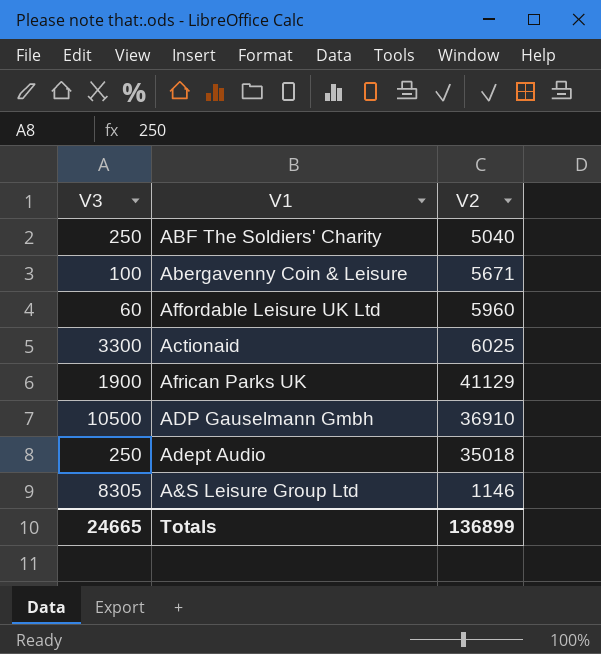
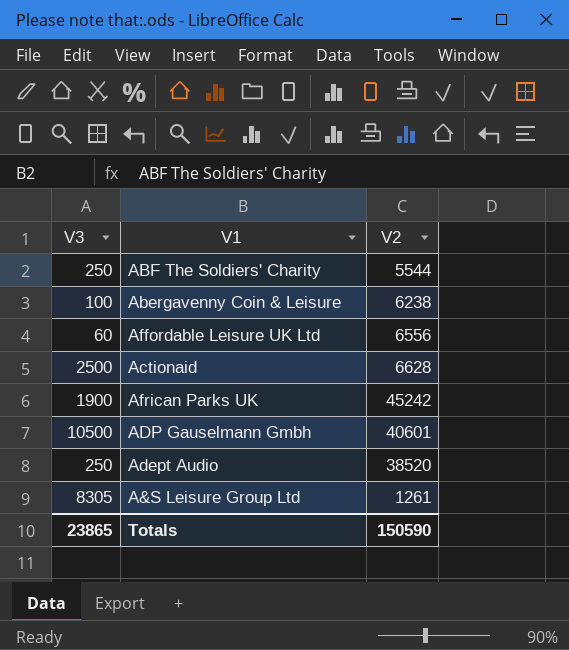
ABF The Soldiers' Charity | V2: 5040 -> 5544
Abergavenny Coin & Leisure | V2: 5671 -> 6238
Affordable Leisure UK Ltd | V2: 5960 -> 6556
Actionaid | V3: 3300 -> 2500
Actionaid | V2: 6025 -> 6628
African Parks UK | V2: 41129 -> 45242
ADP Gauselmann Gmbh | V2: 36910 -> 40601
Adept Audio | V2: 35018 -> 38520
A&S Leisure Group Ltd | V2: 1146 -> 1261
Totals | V3: 24665 -> 23865
Totals | V2: 136899 -> 150590

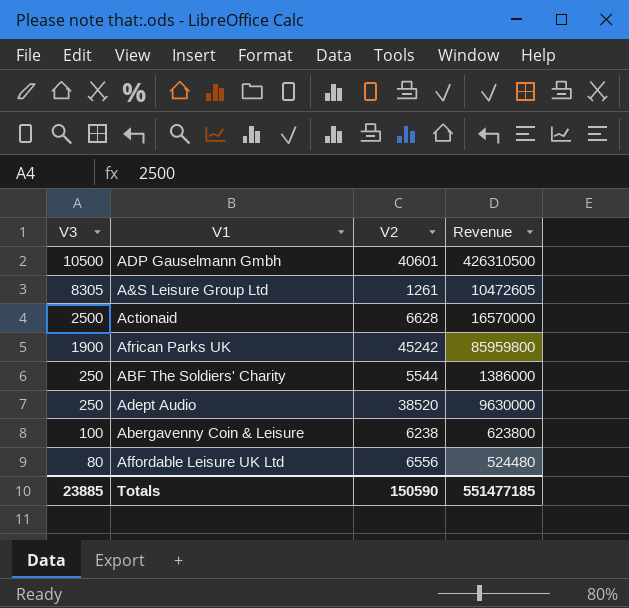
row order: none -> V3 descending
column Revenue | formula: none -> [V3] * [V2]
Affordable Leisure UK Ltd | V3: 60 -> 80
Totals | V3: 23865 -> 23885

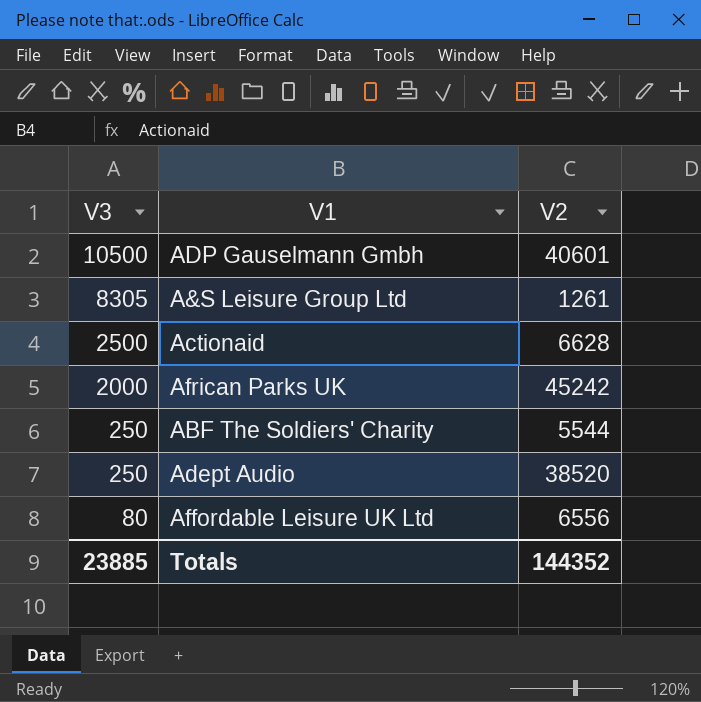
column Revenue | formula: [V3] * [V2] -> none
row Abergavenny Coin & Leisure: 100 | 6238 | 623800 -> none
African Parks UK | V3: 1900 -> 2000
Totals | V2: 150590 -> 144352

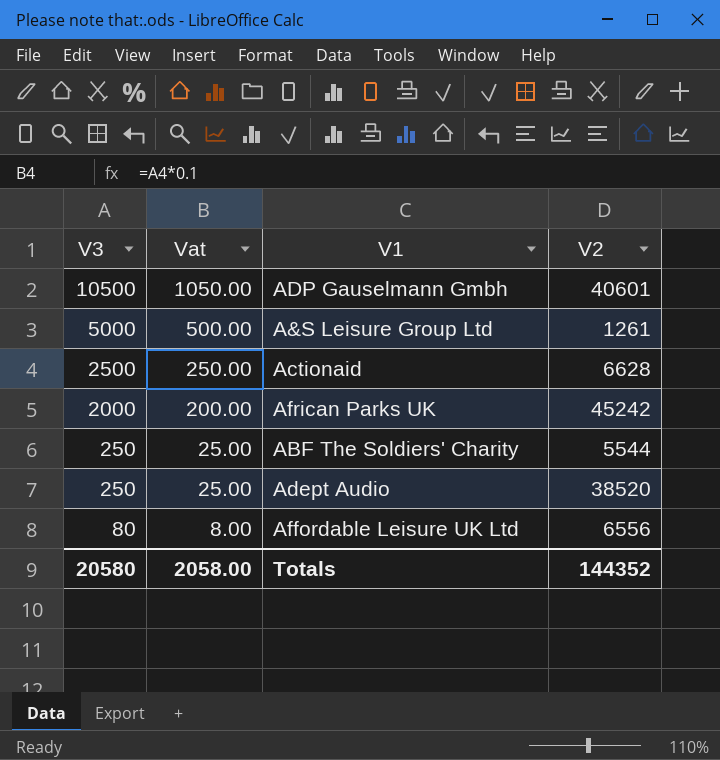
column Vat | formula: none -> [V3] * 0.1
A&S Leisure Group Ltd | V3: 8305 -> 5000
Totals | V3: 23885 -> 20580

